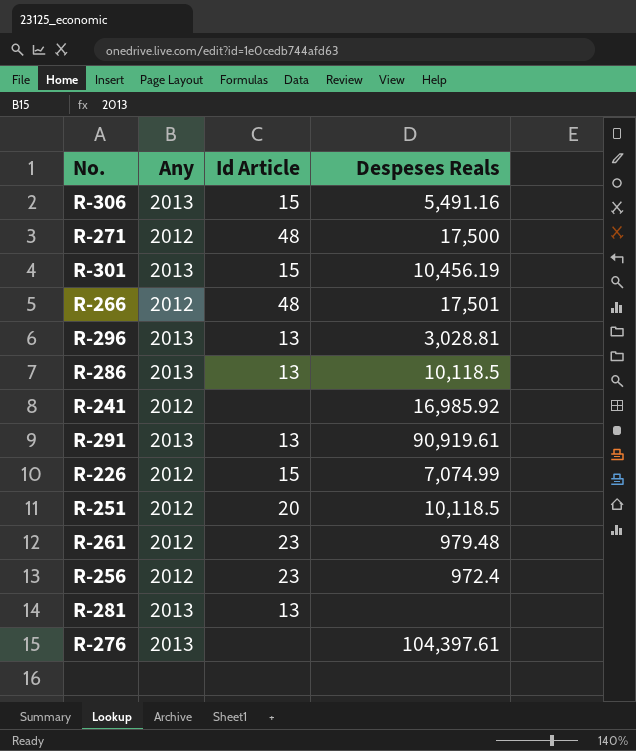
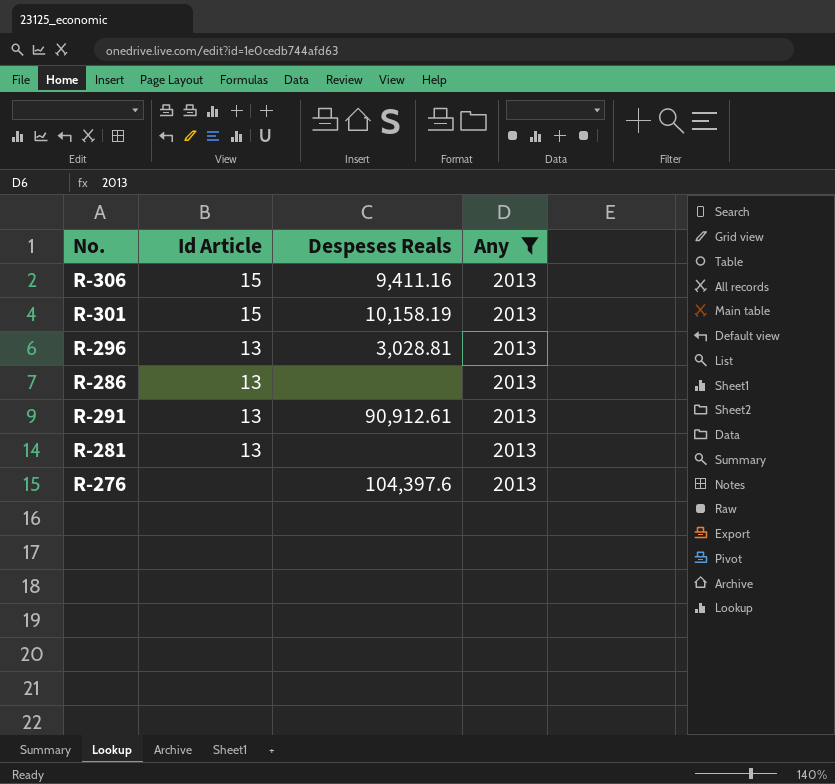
filter: none -> Any = 2013
column Any | position: 2 -> 4
R-306 | Despeses Reals: 5,491.16 -> 9,411.16
R-301 | Despeses Reals: 10,456.19 -> 10,158.19
R-286 | Despeses Reals: 10,118.5 -> none
R-291 | Despeses Reals: 90,919.61 -> 90,912.61
R-276 | Despeses Reals: 104,397.61 -> 104,397.6

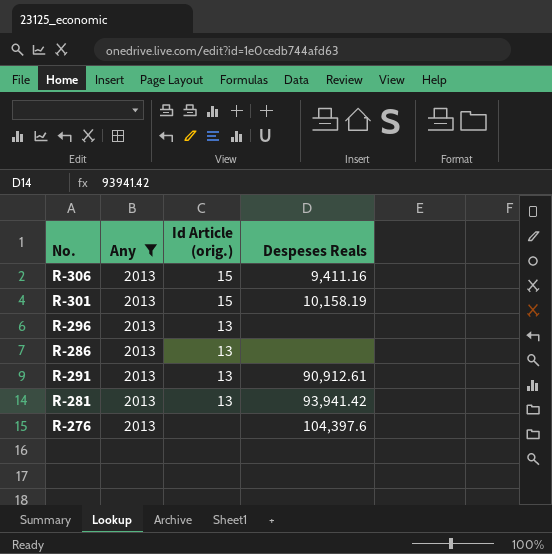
column Any | position: 4 -> 2
column name: Id Article -> Id Article (orig.)
R-296 | Despeses Reals: 3,028.81 -> none
R-281 | Despeses Reals: none -> 93,941.42

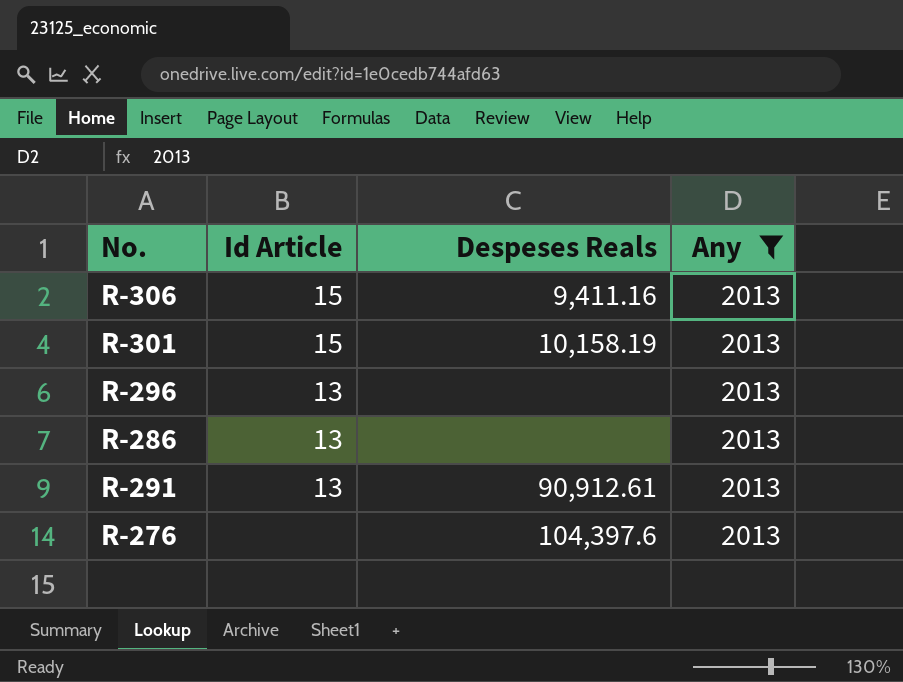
column name: Id Article (orig.) -> Id Article
column Any | position: 2 -> 4
row R-281: 2013 | 13 | 93,941.42 -> none

